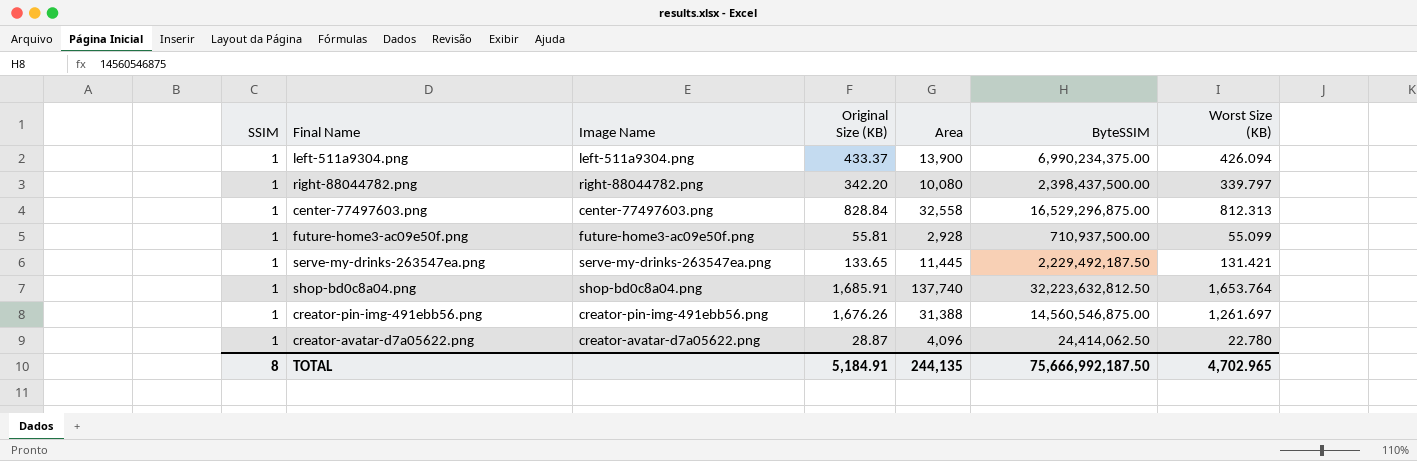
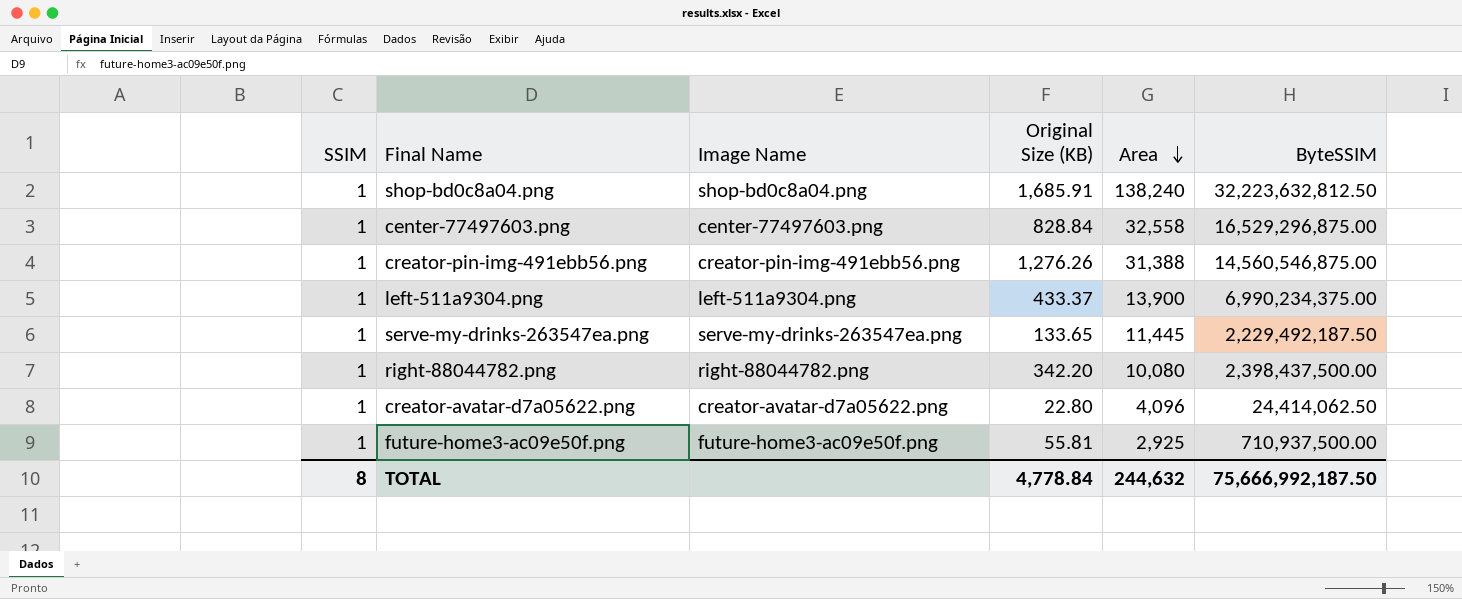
row order: none -> Area descending
column Worst Size (KB) | position: 7 -> none
shop-bd0c8a04.png | Area: 137,740 -> 138,240
creator-pin-img-491ebb56.png | Original Size (KB): 1,676.26 -> 1,276.26
creator-avatar-d7a05622.png | Original Size (KB): 28.87 -> 22.80
future-home3-ac09e50f.png | Area: 2,928 -> 2,925
TOTAL | Original Size (KB): 5,184.91 -> 4,778.84
TOTAL | Area: 244,135 -> 244,632

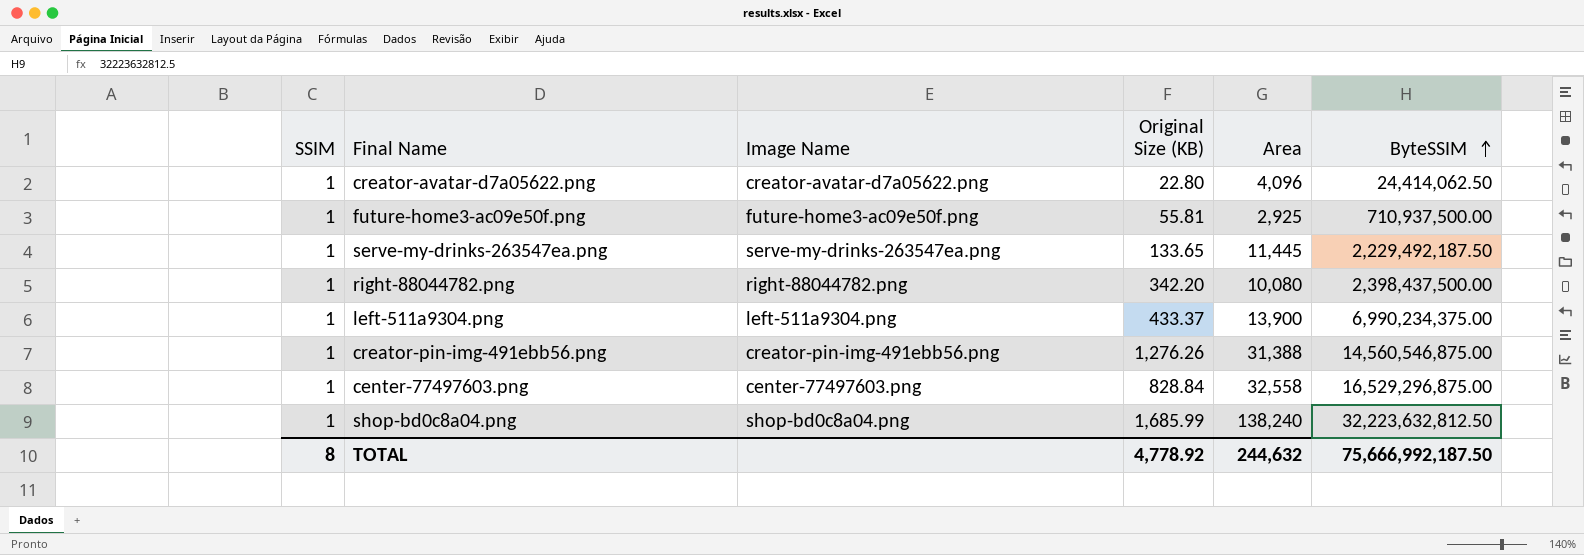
row order: Area descending -> ByteSSIM ascending
shop-bd0c8a04.png | Original Size (KB): 1,685.91 -> 1,685.99
TOTAL | Original Size (KB): 4,778.84 -> 4,778.92

